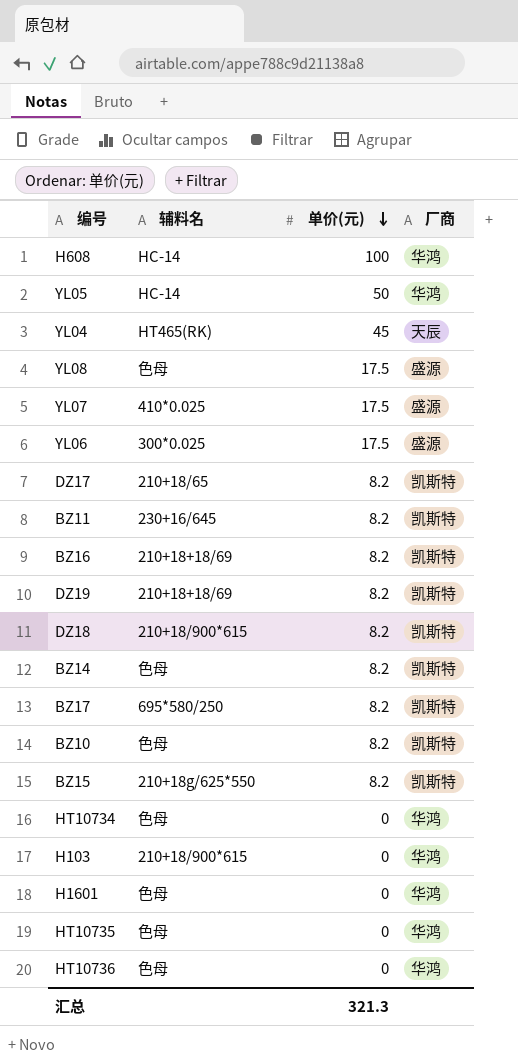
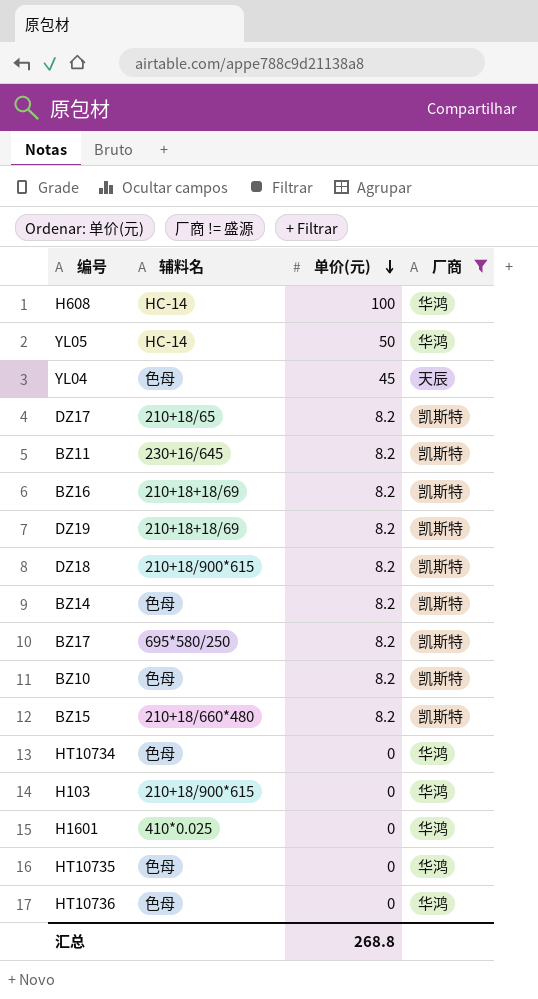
filter: none -> 厂商 != 盛源
YL04 | 辅料名: HT465(RK) -> 色母
BZ15 | 辅料名: 210+18g/625*550 -> 210+18/660*480
H1601 | 辅料名: 色母 -> 410*0.025
汇总 | 单价(元): 321.3 -> 268.8

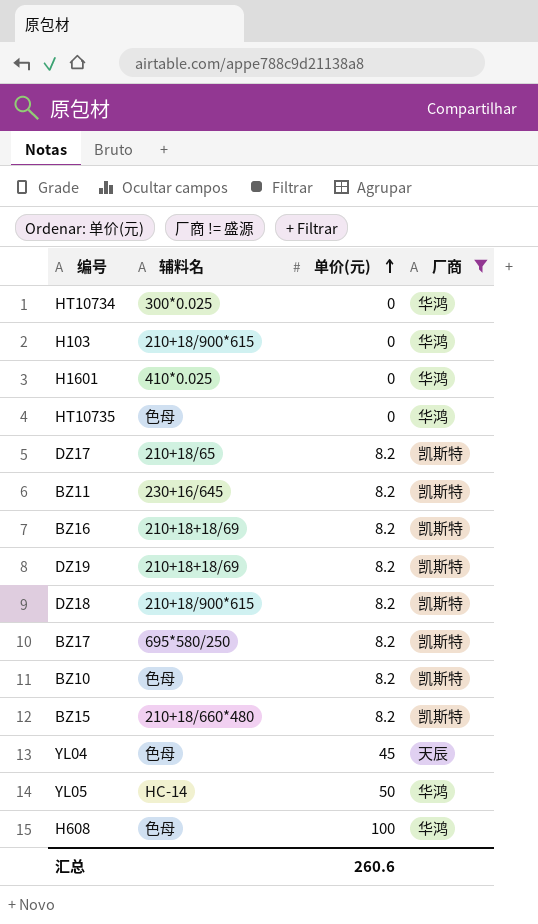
row order: 单价(元) descending -> 单价(元) ascending
row BZ14: 色母 | 8.2 | 凯斯特 -> none
row HT10736: 色母 | 0 | 华鸿 -> none
HT10734 | 辅料名: 色母 -> 300*0.025
H608 | 辅料名: HC-14 -> 色母
汇总 | 单价(元): 268.8 -> 260.6

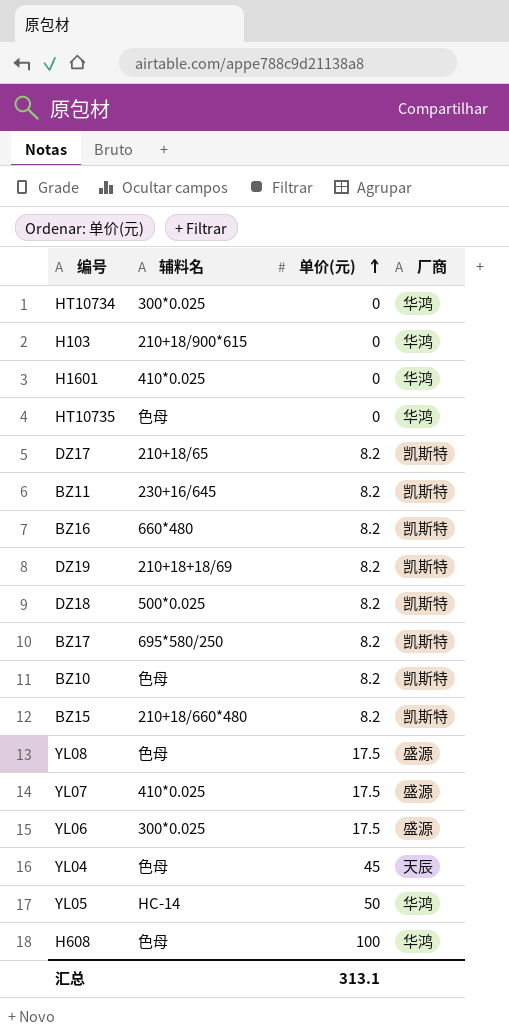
filter: 厂商 != 盛源 -> none
BZ16 | 辅料名: 210+18+18/69 -> 660*480
DZ18 | 辅料名: 210+18/900*615 -> 500*0.025
汇总 | 单价(元): 260.6 -> 313.1

